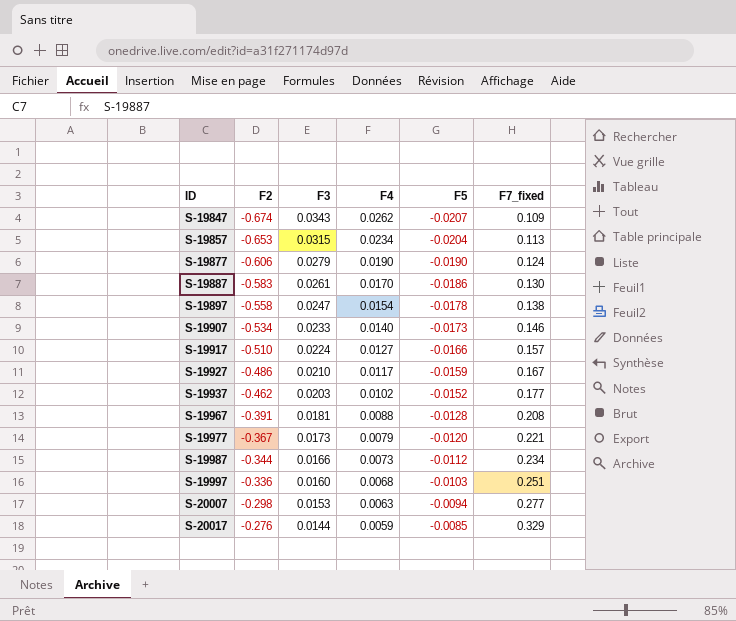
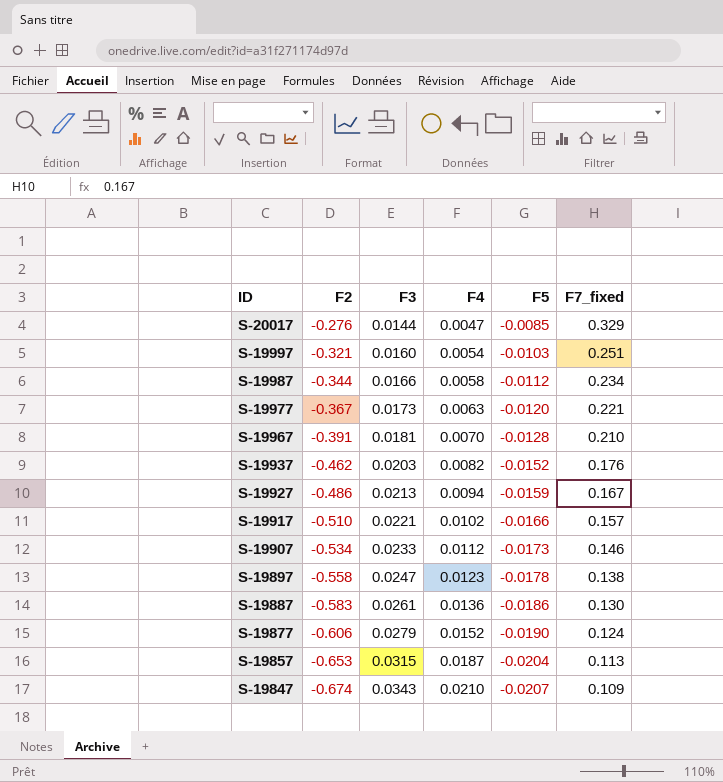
row order: ID ascending -> ID descending
row S-20007: -0.298 | 0.0153 | 0.0063 | -0.0094 | 0.277 -> none
S-20017 | F4: 0.0059 -> 0.0047
S-19997 | F2: -0.336 -> -0.321
S-19997 | F4: 0.0068 -> 0.0054
S-19987 | F4: 0.0073 -> 0.0058
S-19977 | F4: 0.0079 -> 0.0063
S-19967 | F4: 0.0088 -> 0.0070
S-19967 | F7_fixed: 0.208 -> 0.210
S-19937 | F4: 0.0102 -> 0.0082
S-19937 | F7_fixed: 0.177 -> 0.176
S-19927 | F3: 0.0210 -> 0.0213
S-19927 | F4: 0.0117 -> 0.0094
S-19917 | F3: 0.0224 -> 0.0221
S-19917 | F4: 0.0127 -> 0.0102
S-19907 | F4: 0.0140 -> 0.0112
S-19897 | F4: 0.0154 -> 0.0123
S-19887 | F4: 0.0170 -> 0.0136
S-19877 | F4: 0.0190 -> 0.0152
S-19857 | F4: 0.0234 -> 0.0187
S-19847 | F4: 0.0262 -> 0.0210

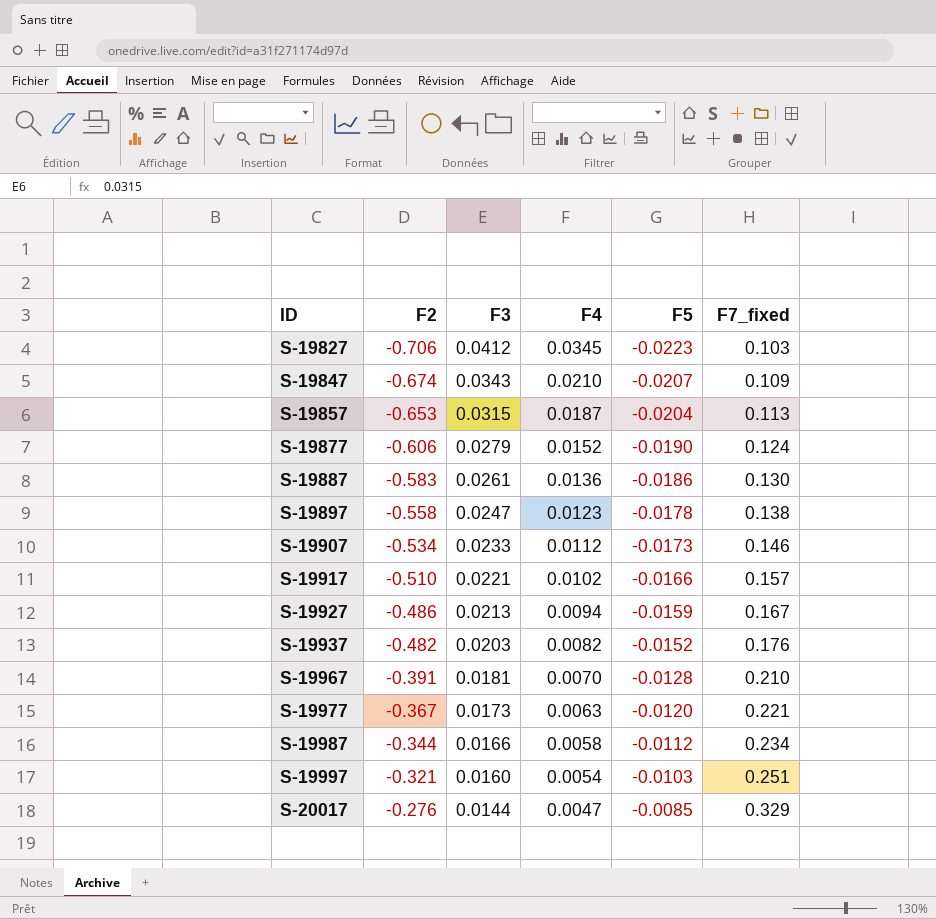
row order: ID descending -> ID ascending
row S-19827: none -> -0.706 | 0.0412 | 0.0345 | -0.0223 | 0.103
S-19937 | F2: -0.462 -> -0.482

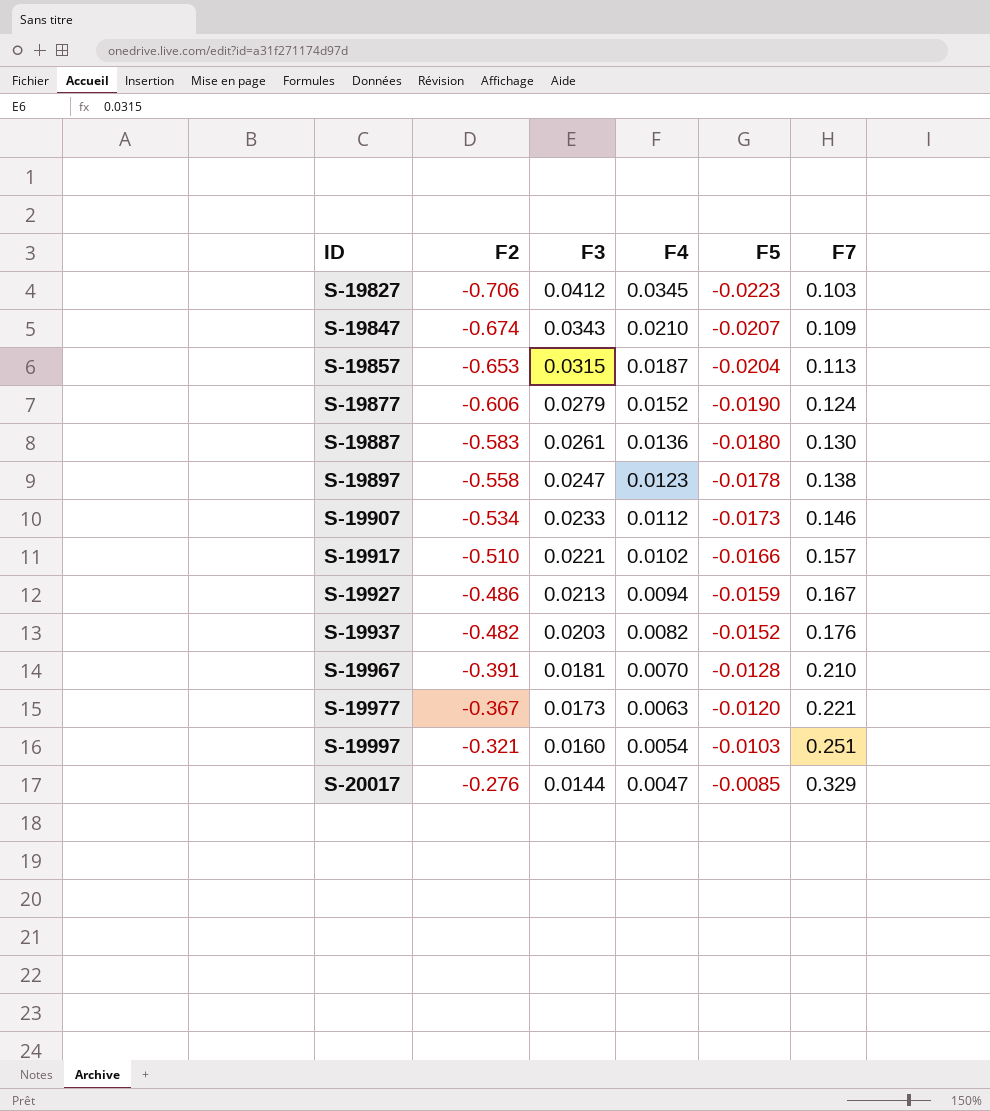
column name: F7_fixed -> F7
row S-19987: -0.344 | 0.0166 | 0.0058 | -0.0112 | 0.234 -> none
S-19887 | F5: -0.0186 -> -0.0180

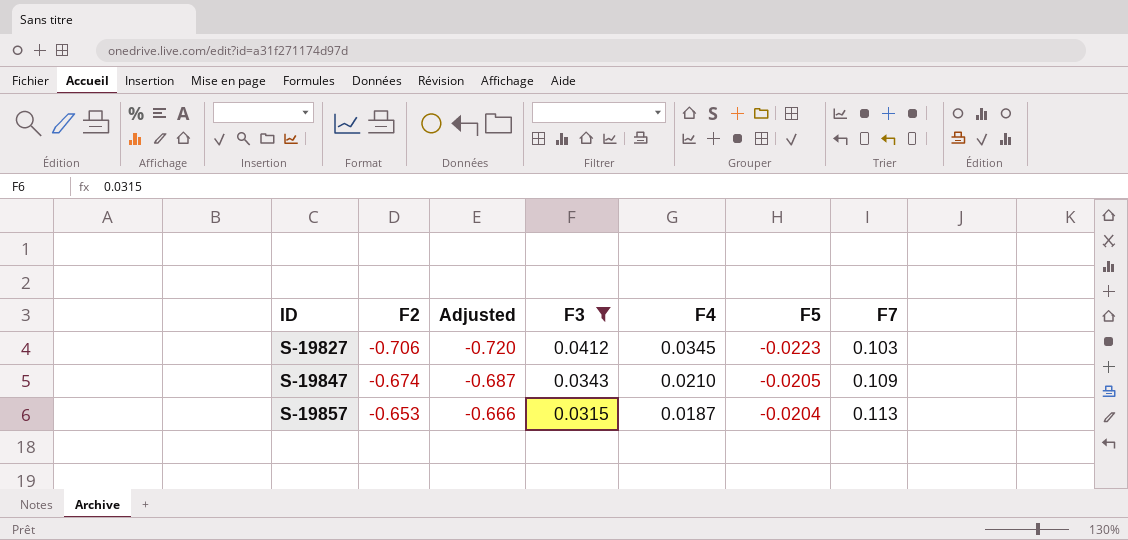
filter: none -> F3 >= 0.0315
column Adjusted | formula: none -> [F2] * 1.02
S-19847 | F5: -0.0207 -> -0.0205

